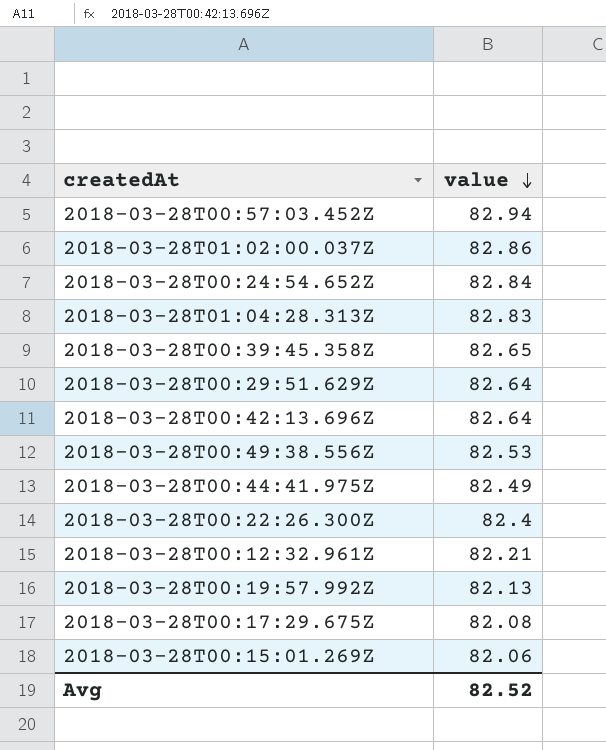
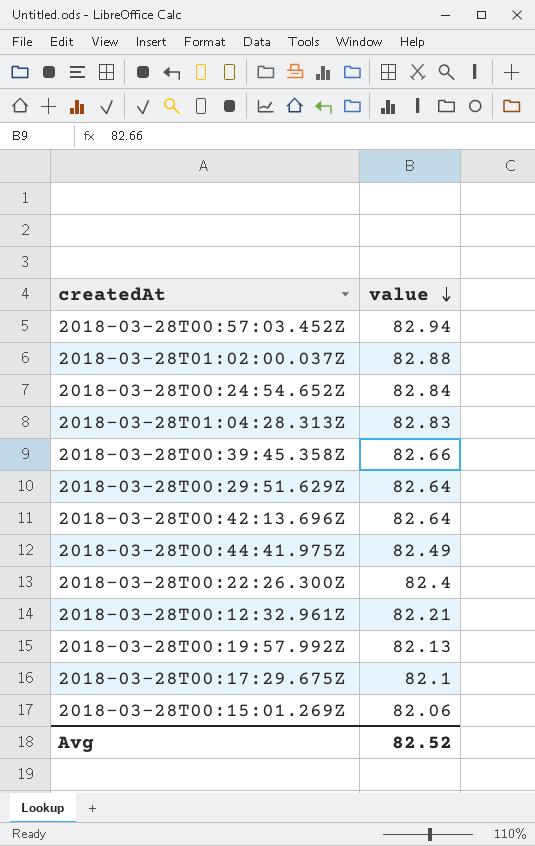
row 2018-03-28T00:49:38.556Z: 82.53 -> none
2018-03-28T01:02:00.037Z | value: 82.86 -> 82.88
2018-03-28T00:39:45.358Z | value: 82.65 -> 82.66
2018-03-28T00:17:29.675Z | value: 82.08 -> 82.1

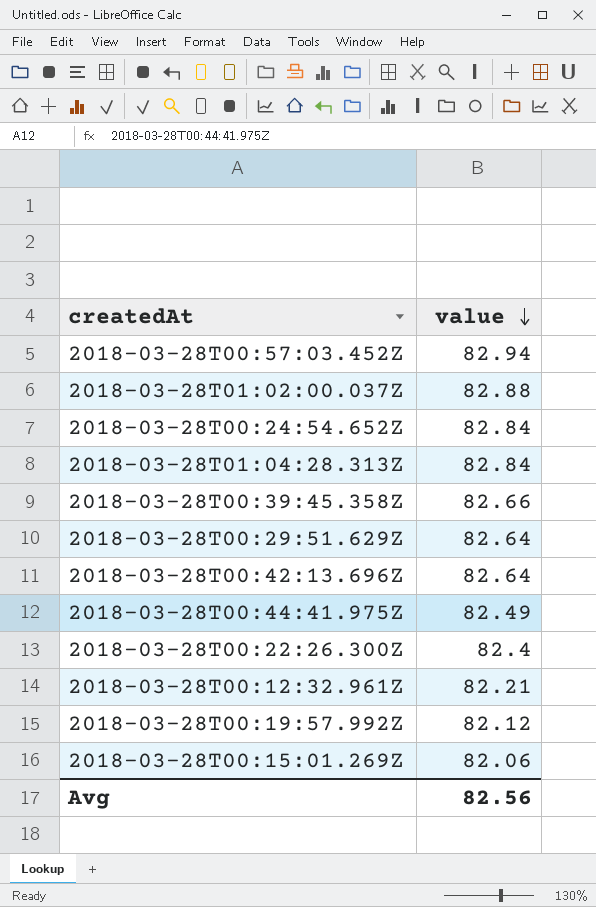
row 2018-03-28T00:17:29.675Z: 82.1 -> none
2018-03-28T01:04:28.313Z | value: 82.83 -> 82.84
2018-03-28T00:19:57.992Z | value: 82.13 -> 82.12
Avg | value: 82.52 -> 82.56

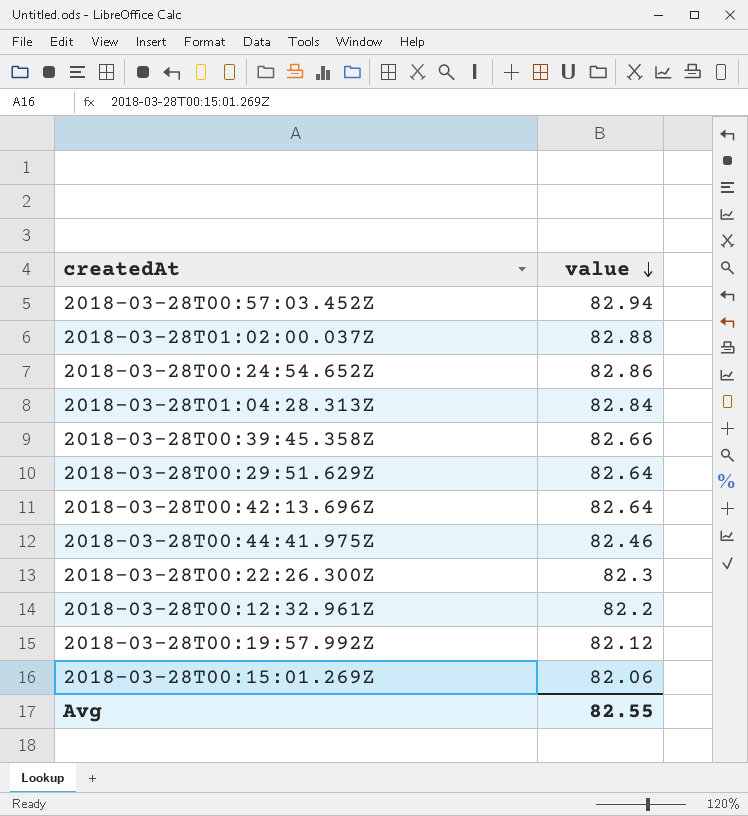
2018-03-28T00:24:54.652Z | value: 82.84 -> 82.86
2018-03-28T00:44:41.975Z | value: 82.49 -> 82.46
2018-03-28T00:22:26.300Z | value: 82.4 -> 82.3
2018-03-28T00:12:32.961Z | value: 82.21 -> 82.2
Avg | value: 82.56 -> 82.55

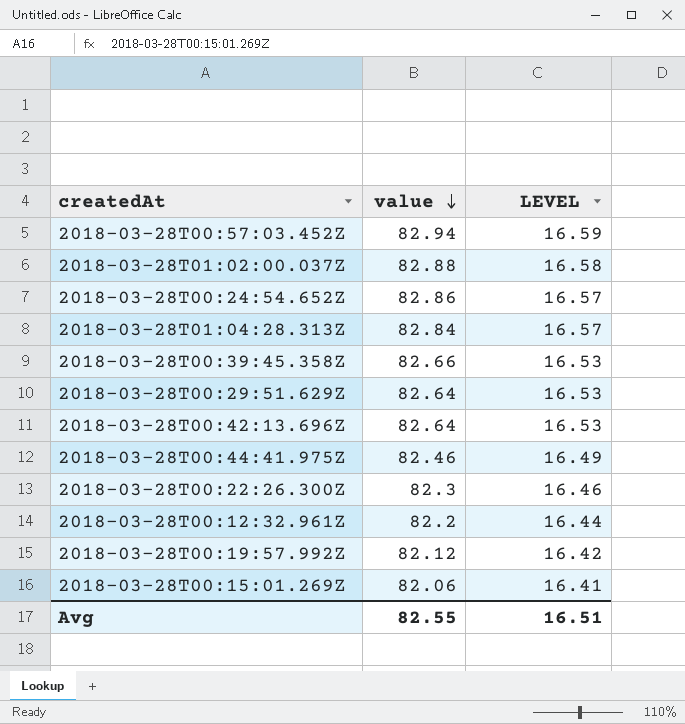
column LEVEL | formula: none -> [value] * 0.2

